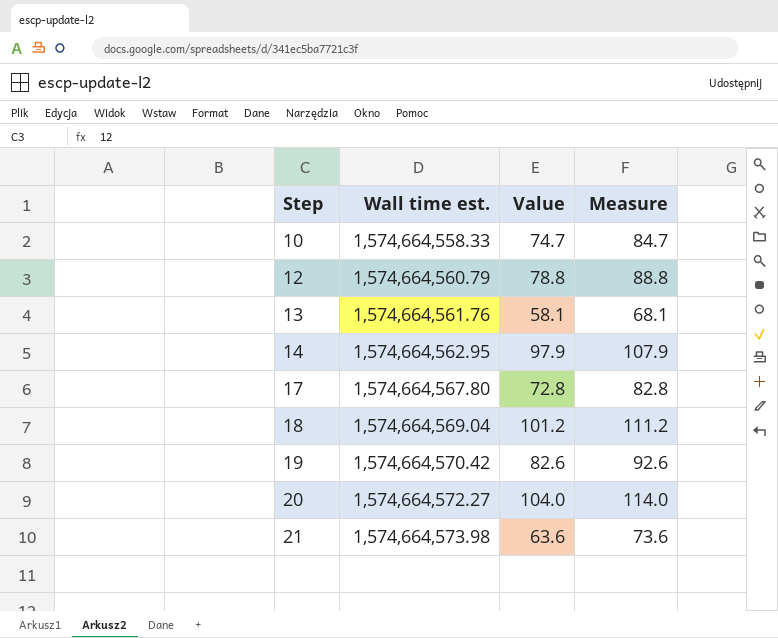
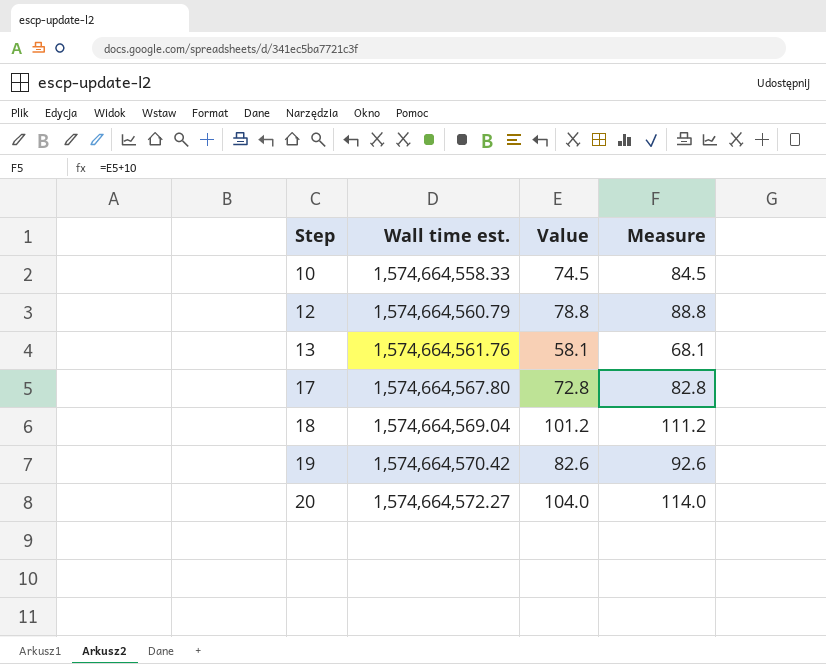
row 14: 1,574,664,562.95 | 97.9 | 107.9 -> none
row 21: 1,574,664,573.98 | 63.6 | 73.6 -> none
10 | Value: 74.7 -> 74.5
10 | Measure: 84.7 -> 84.5

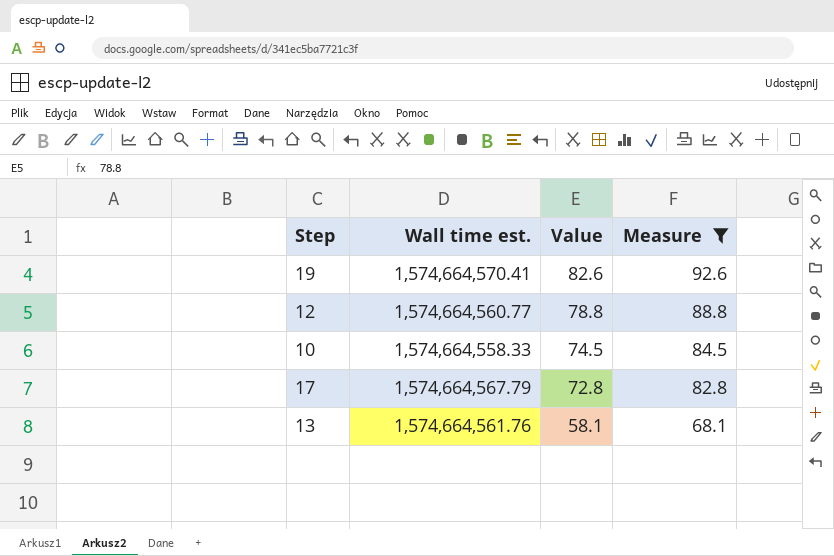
filter: none -> Measure <= 92.6
row order: Step ascending -> Value descending
19 | Wall time est.: 1,574,664,570.42 -> 1,574,664,570.41
12 | Wall time est.: 1,574,664,560.79 -> 1,574,664,560.77
17 | Wall time est.: 1,574,664,567.80 -> 1,574,664,567.79

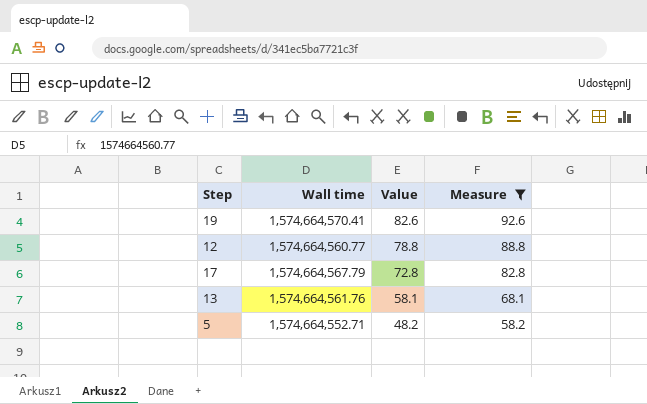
column name: Wall time est. -> Wall time
row 10: 1,574,664,558.33 | 74.5 | 84.5 -> none
row 5: none -> 1,574,664,552.71 | 48.2 | 58.2

